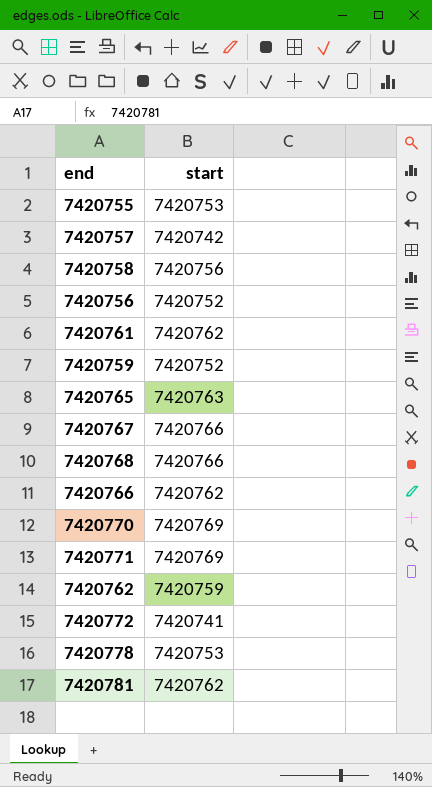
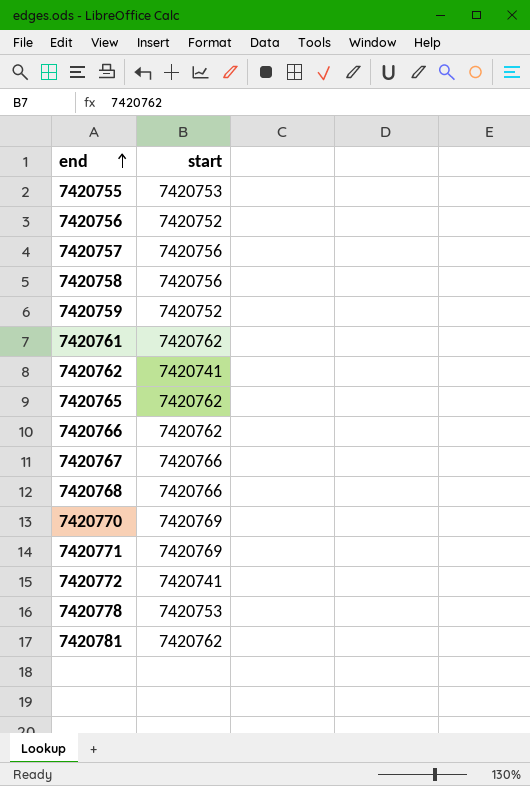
row order: none -> end ascending
7420757 | start: 7420742 -> 7420756
7420762 | start: 7420759 -> 7420741
7420765 | start: 7420763 -> 7420762

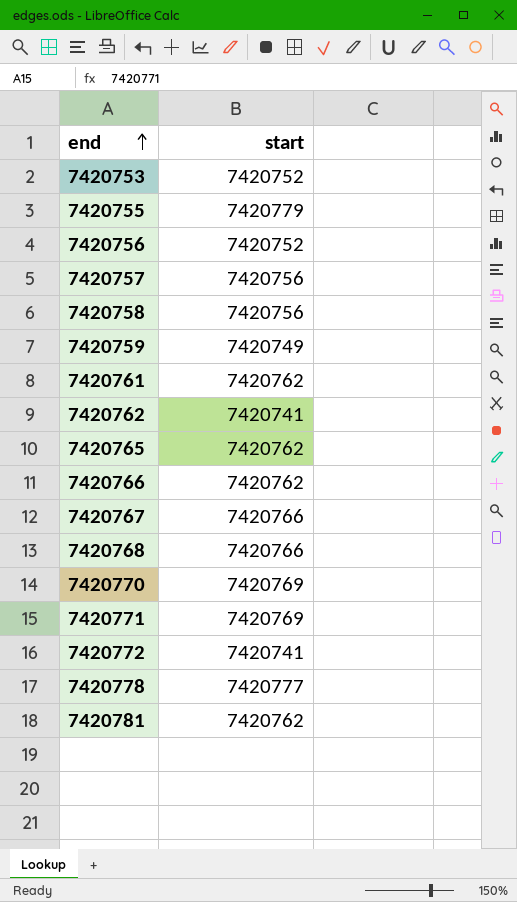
row 7420753: none -> 7420752
7420755 | start: 7420753 -> 7420779
7420759 | start: 7420752 -> 7420749
7420778 | start: 7420753 -> 7420777

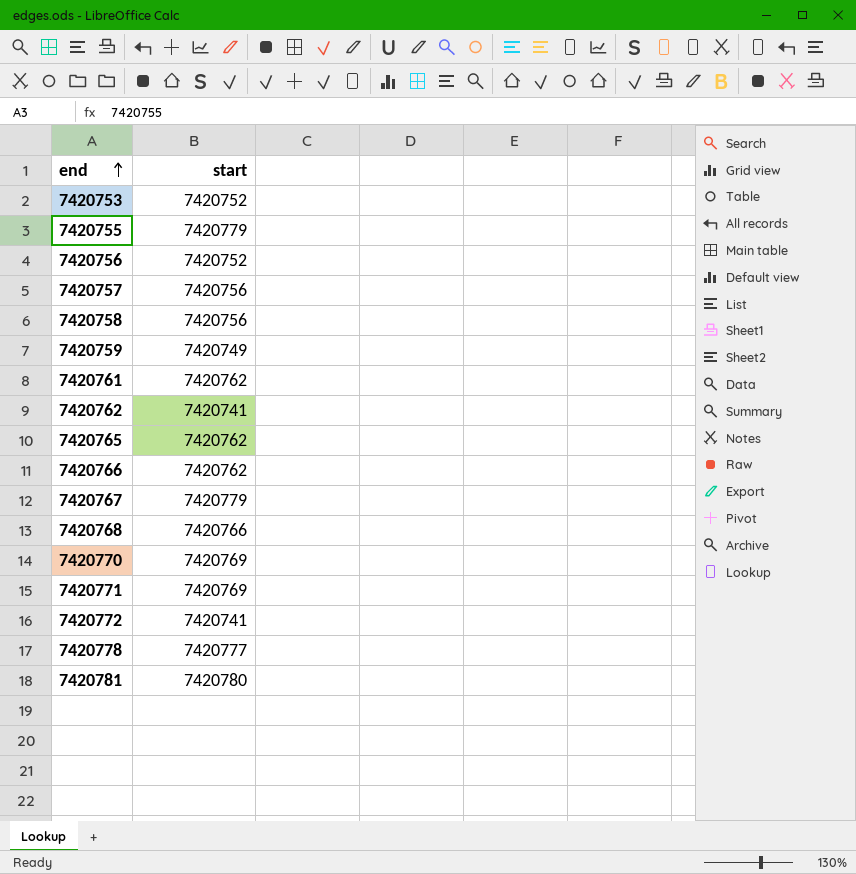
7420767 | start: 7420766 -> 7420779
7420781 | start: 7420762 -> 7420780

